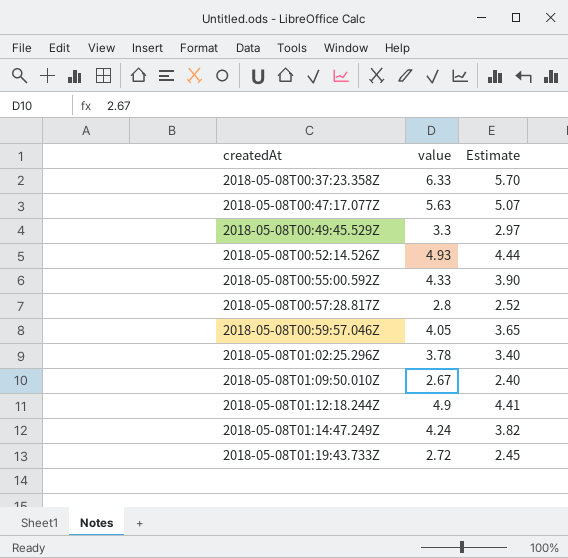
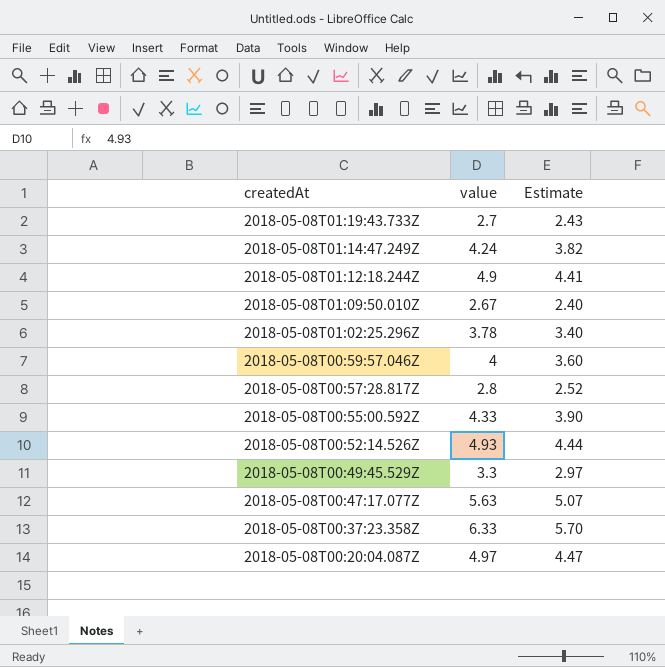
row order: createdAt ascending -> createdAt descending
2018-05-08T01:19:43.733Z | value: 2.72 -> 2.7
2018-05-08T01:19:43.733Z | Estimate: 2.45 -> 2.43
2018-05-08T00:59:57.046Z | value: 4.05 -> 4
2018-05-08T00:59:57.046Z | Estimate: 3.65 -> 3.60
row 2018-05-08T00:20:04.087Z: none -> 4.97 | 4.47

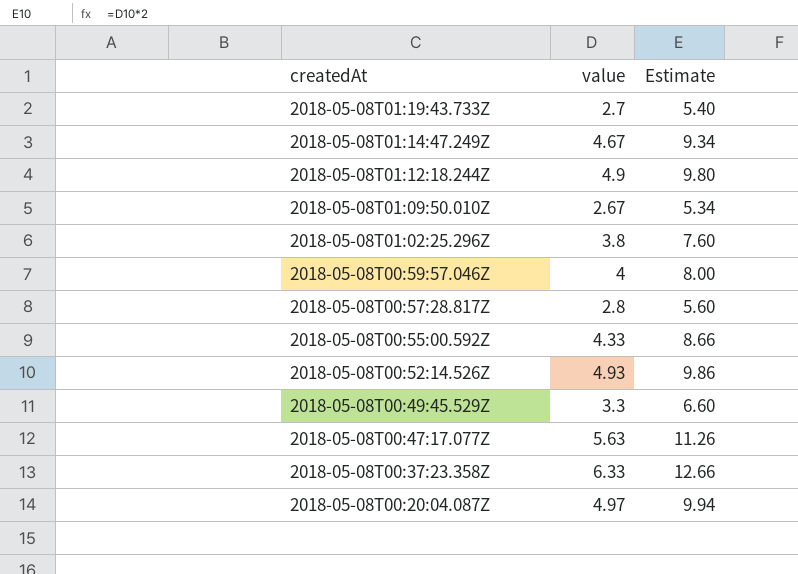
column Estimate | formula: [value] * 0.9 -> [value] * 2
2018-05-08T01:14:47.249Z | value: 4.24 -> 4.67
2018-05-08T01:02:25.296Z | value: 3.78 -> 3.8

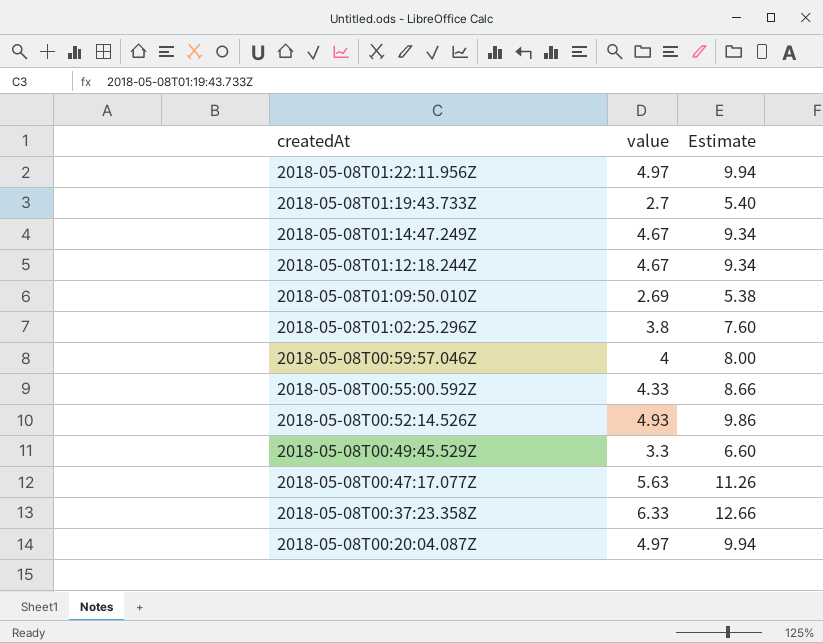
row 2018-05-08T00:57:28.817Z: 2.8 | 5.60 -> none
row 2018-05-08T01:22:11.956Z: none -> 4.97 | 9.94
2018-05-08T01:12:18.244Z | value: 4.9 -> 4.67
2018-05-08T01:12:18.244Z | Estimate: 9.80 -> 9.34
2018-05-08T01:09:50.010Z | value: 2.67 -> 2.69
2018-05-08T01:09:50.010Z | Estimate: 5.34 -> 5.38

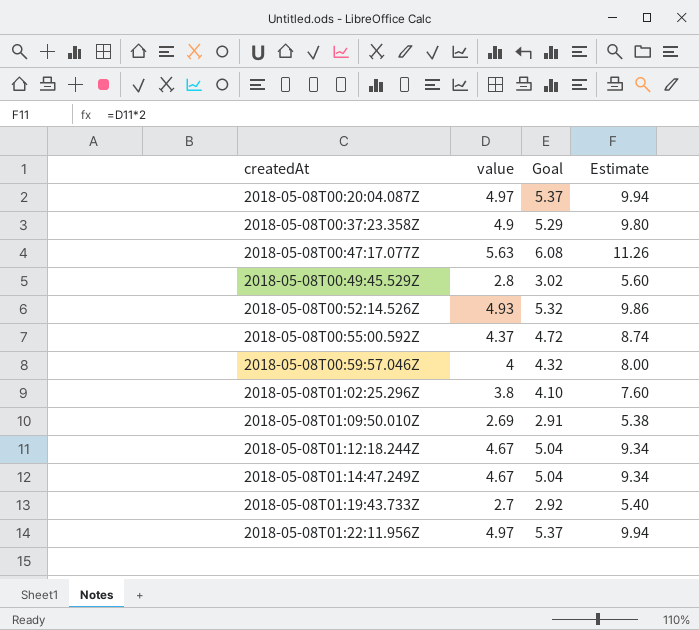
row order: createdAt descending -> createdAt ascending
column Goal | formula: none -> [value] * 1.08
2018-05-08T00:37:23.358Z | value: 6.33 -> 4.9
2018-05-08T00:37:23.358Z | Estimate: 12.66 -> 9.80
2018-05-08T00:49:45.529Z | value: 3.3 -> 2.8
2018-05-08T00:49:45.529Z | Estimate: 6.60 -> 5.60
2018-05-08T00:55:00.592Z | value: 4.33 -> 4.37
2018-05-08T00:55:00.592Z | Estimate: 8.66 -> 8.74

